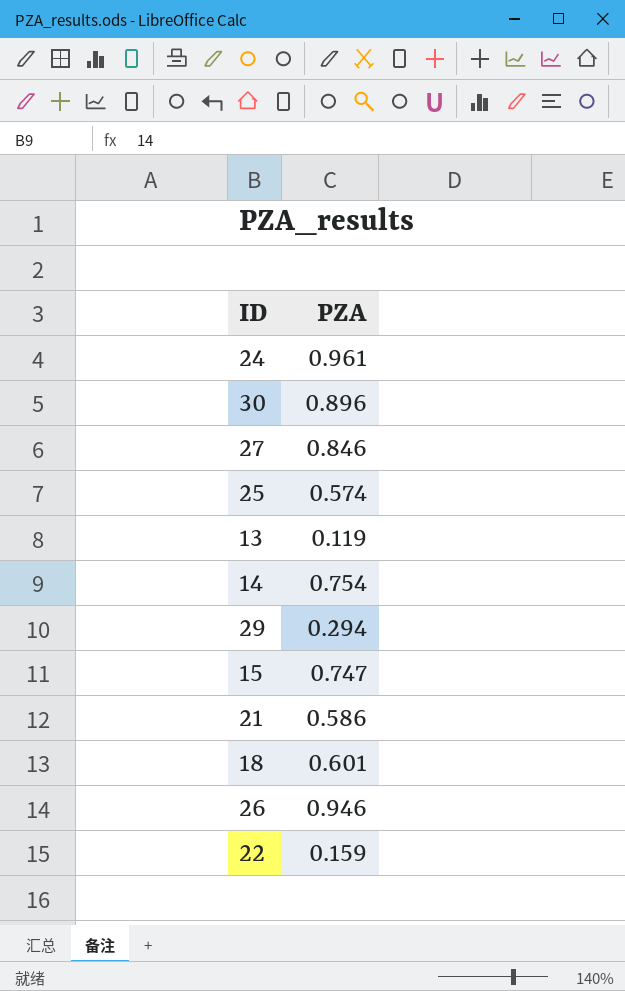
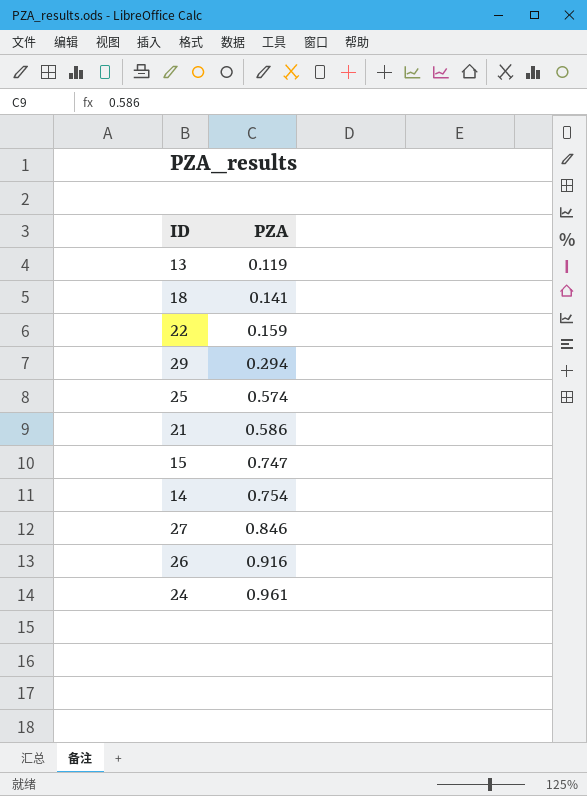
row order: none -> PZA ascending
row 30: 0.896 -> none
18 | PZA: 0.601 -> 0.141
26 | PZA: 0.946 -> 0.916

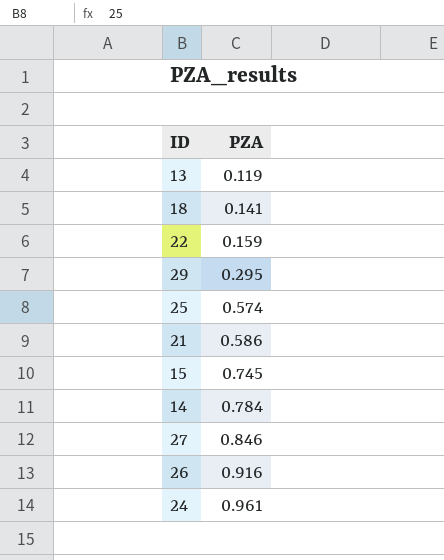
29 | PZA: 0.294 -> 0.295
15 | PZA: 0.747 -> 0.745
14 | PZA: 0.754 -> 0.784

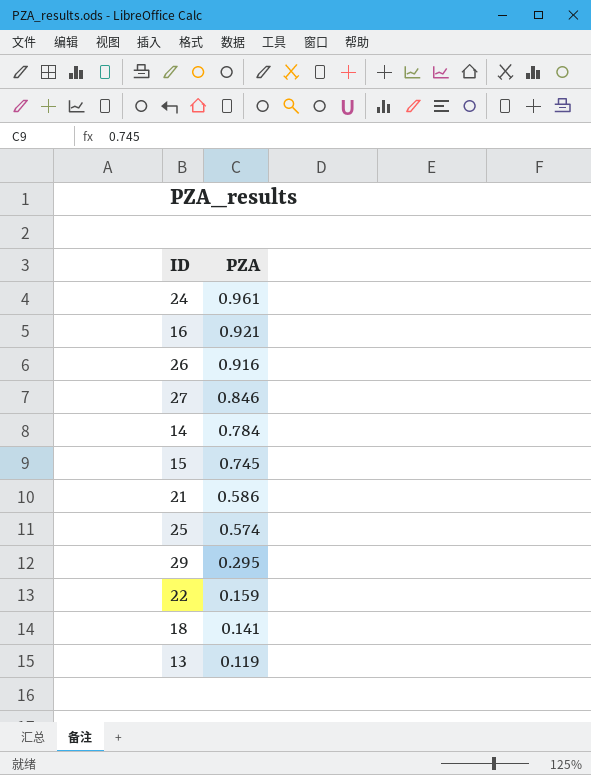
row order: PZA ascending -> PZA descending
row 16: none -> 0.921

